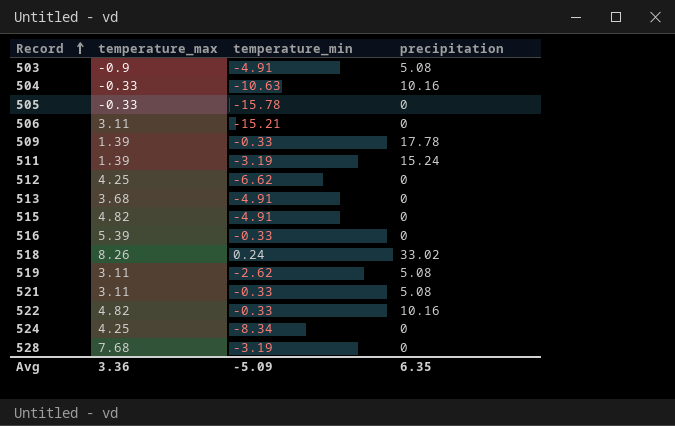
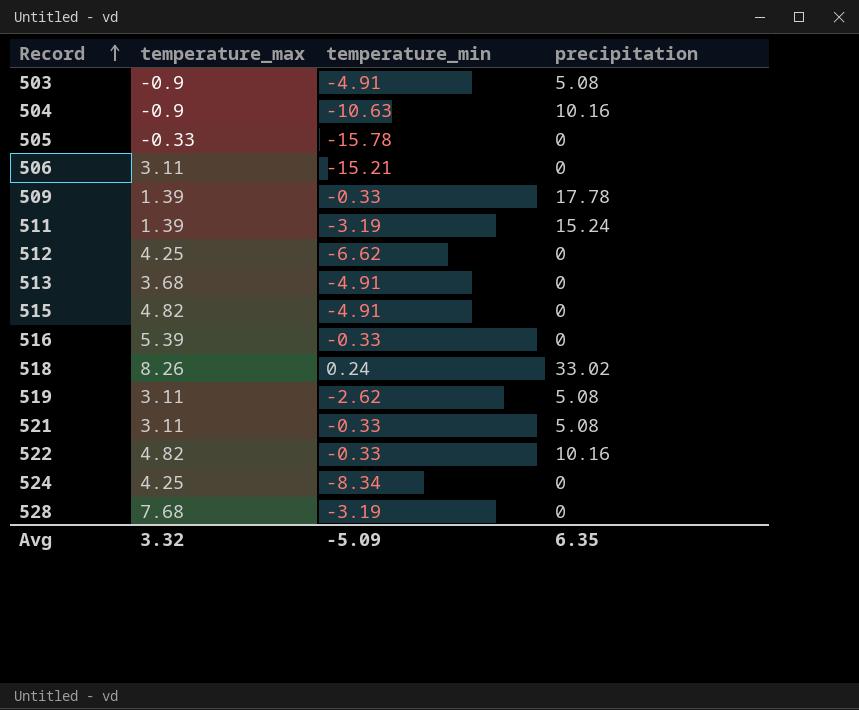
504 | temperature_max: -0.33 -> -0.9
Avg | temperature_max: 3.36 -> 3.32

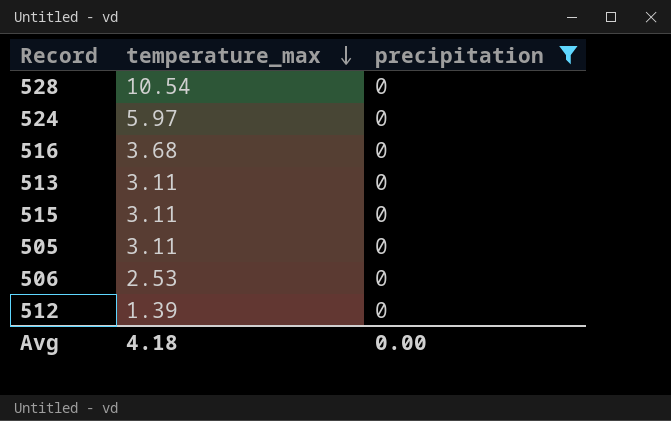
filter: none -> precipitation = 0
row order: Record ascending -> temperature_max descending
column temperature_min | position: 3 -> none
528 | temperature_max: 7.68 -> 10.54
524 | temperature_max: 4.25 -> 5.97
516 | temperature_max: 5.39 -> 3.68
513 | temperature_max: 3.68 -> 3.11
515 | temperature_max: 4.82 -> 3.11
505 | temperature_max: -0.33 -> 3.11
506 | temperature_max: 3.11 -> 2.53
512 | temperature_max: 4.25 -> 1.39
Avg | temperature_max: 3.32 -> 4.18
Avg | precipitation: 6.35 -> 0.00

